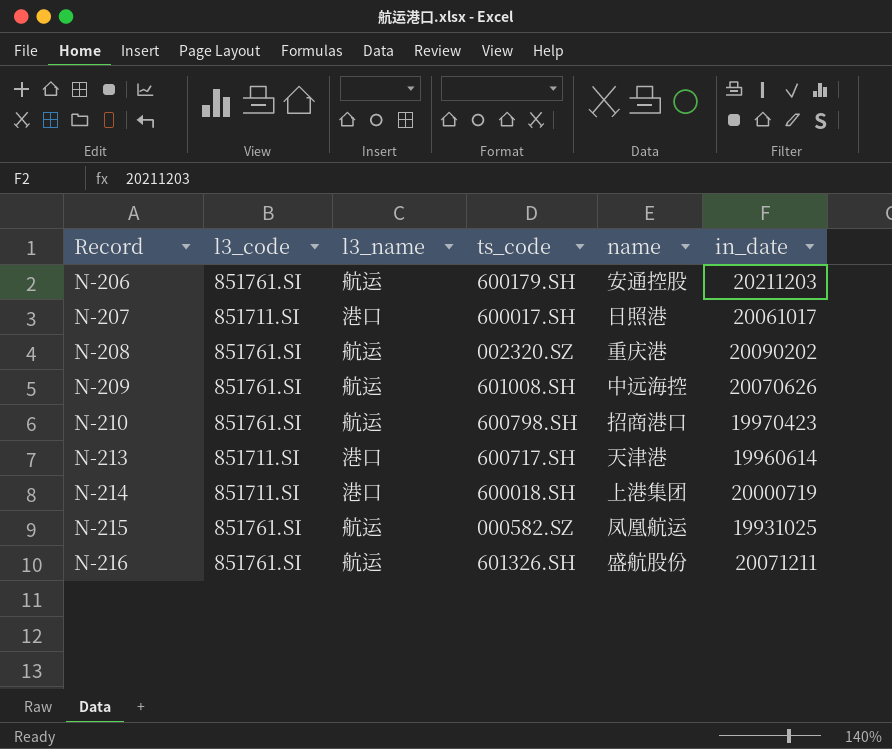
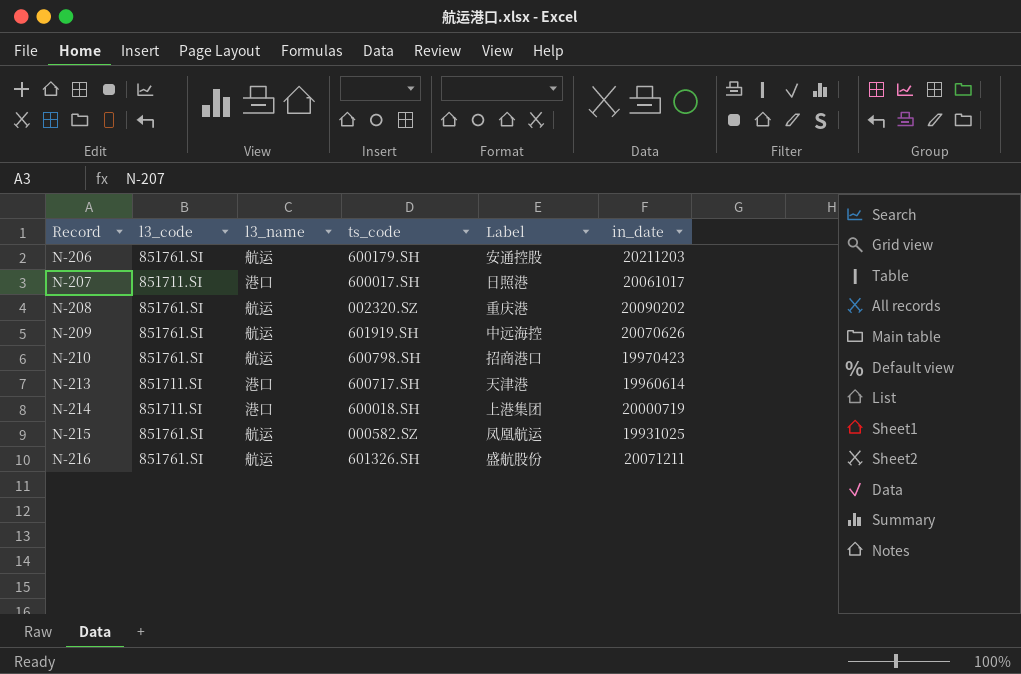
column name: name -> Label
N-209 | ts_code: 601008.SH -> 601919.SH

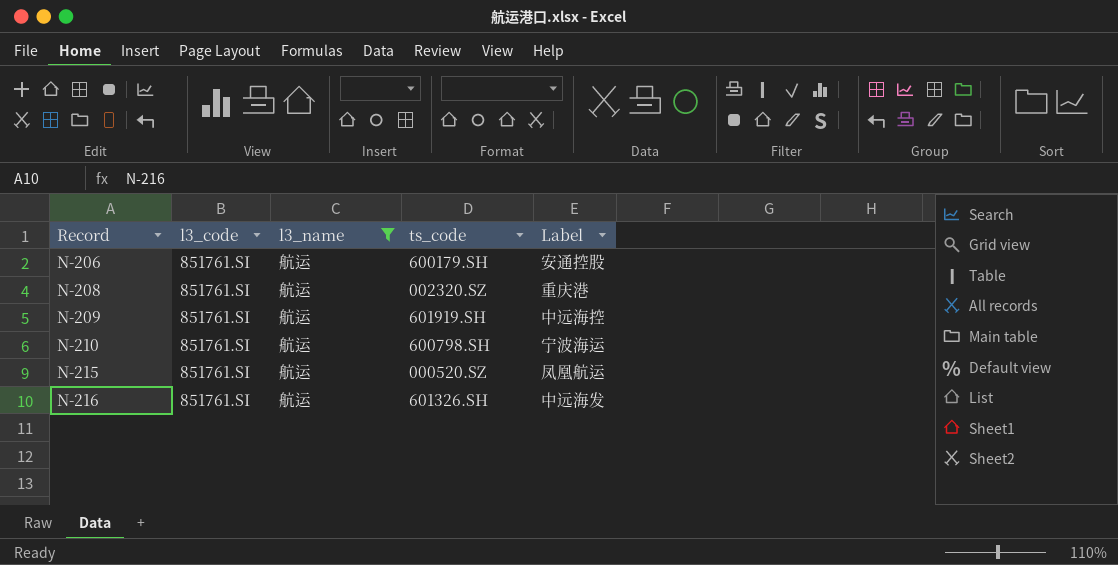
filter: none -> l3_name = 航运
column in_date | position: 6 -> none
N-210 | Label: 招商港口 -> 宁波海运
N-215 | ts_code: 000582.SZ -> 000520.SZ
N-216 | Label: 盛航股份 -> 中远海发

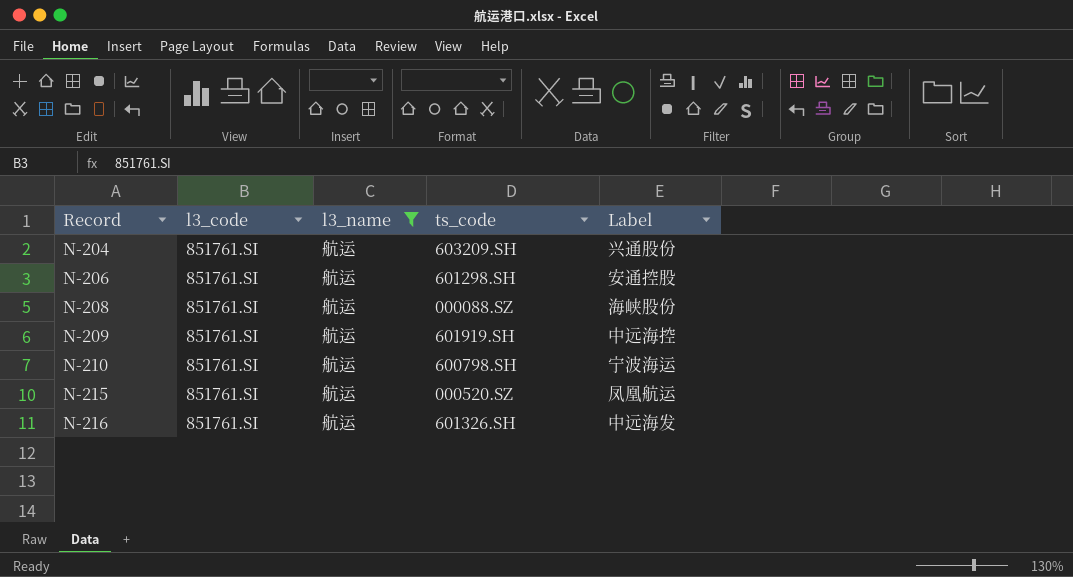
row N-204: none -> 851761.SI | 航运 | 603209.SH | 兴通股份
N-206 | ts_code: 600179.SH -> 601298.SH
N-208 | ts_code: 002320.SZ -> 000088.SZ
N-208 | Label: 重庆港 -> 海峡股份

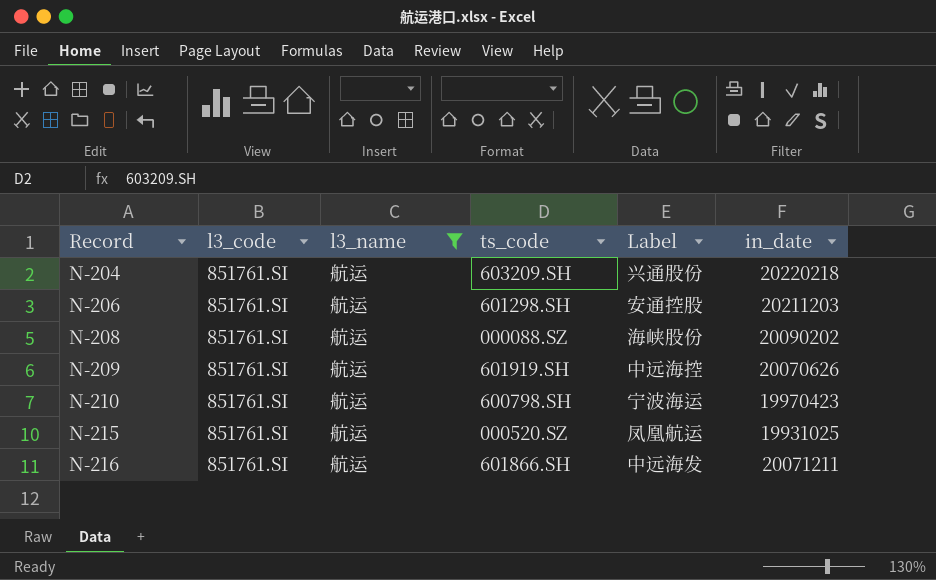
column in_date | position: none -> 6
N-216 | ts_code: 601326.SH -> 601866.SH

